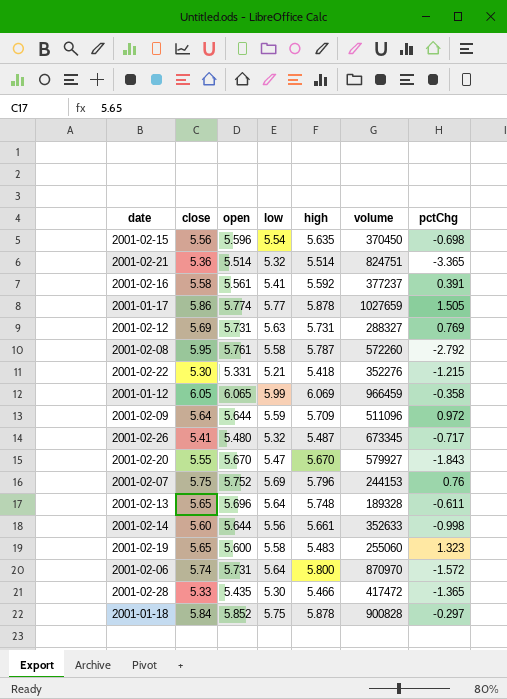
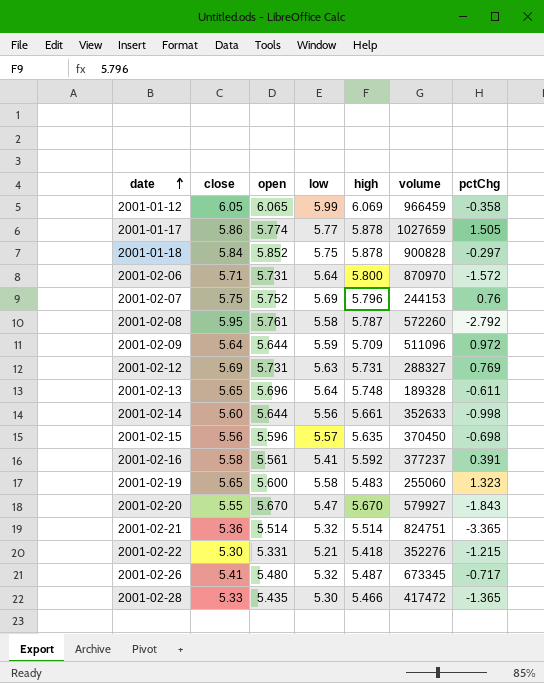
row order: none -> date ascending
2001-02-06 | close: 5.74 -> 5.71
2001-02-15 | low: 5.54 -> 5.57

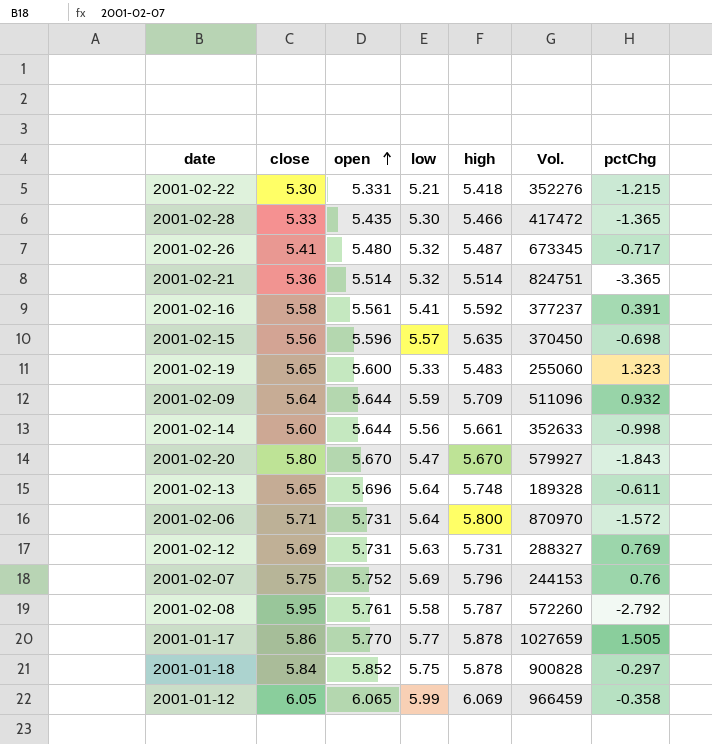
row order: date ascending -> open ascending
column name: volume -> Vol.
2001-02-19 | low: 5.58 -> 5.33
2001-02-09 | pctChg: 0.972 -> 0.932
2001-02-20 | close: 5.55 -> 5.80
2001-01-17 | open: 5.774 -> 5.770

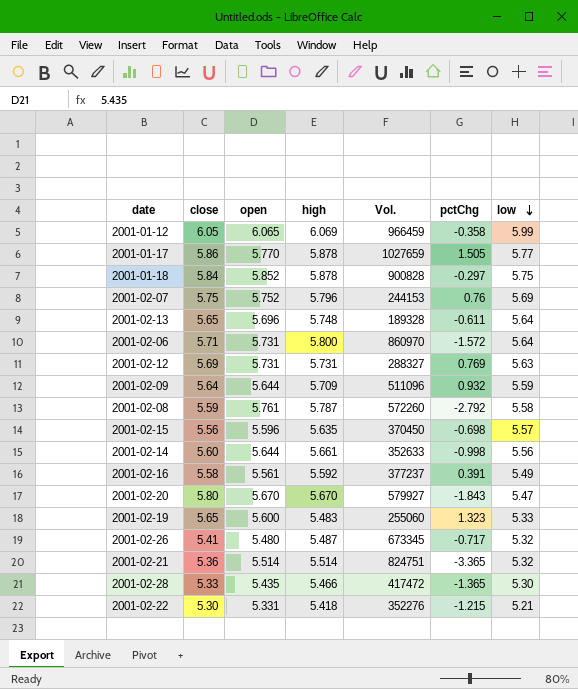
row order: open ascending -> low descending
column low | position: 4 -> 7
2001-02-06 | Vol.: 870970 -> 860970
2001-02-08 | close: 5.95 -> 5.59
2001-02-16 | low: 5.41 -> 5.49

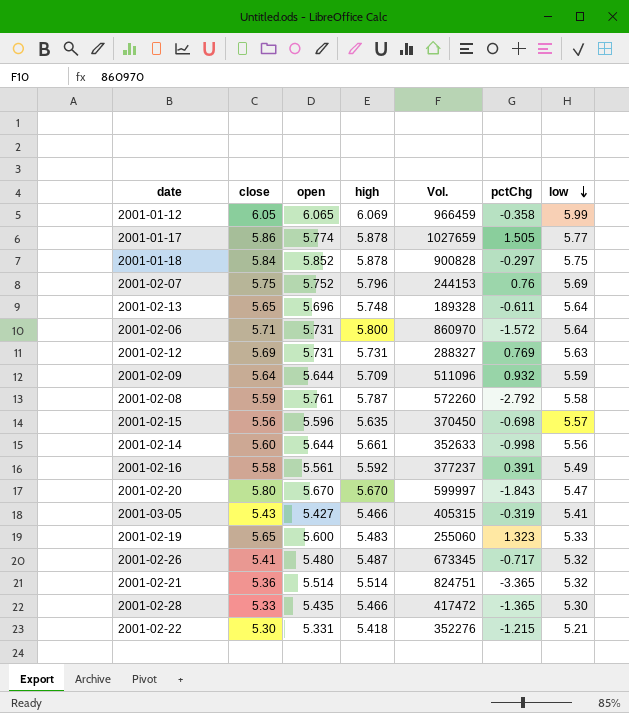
2001-01-17 | open: 5.770 -> 5.774
2001-02-20 | Vol.: 579927 -> 599997
row 2001-03-05: none -> 5.43 | 5.427 | 5.466 | 405315 | -0.319 | 5.41

